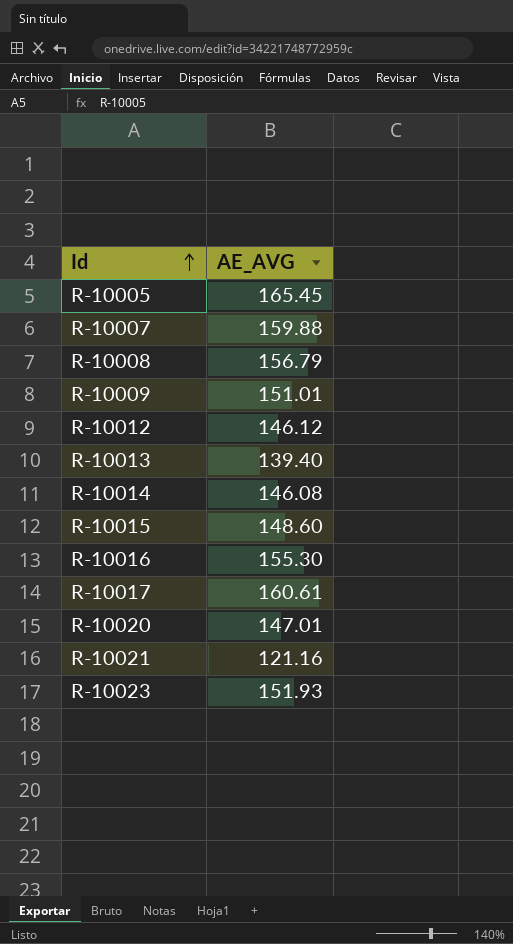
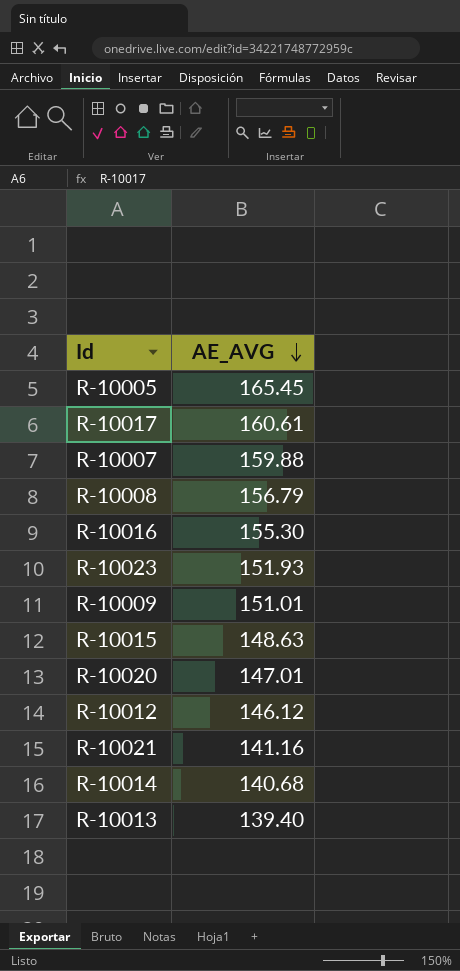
row order: Id ascending -> AE_AVG descending
R-10015 | AE_AVG: 148.60 -> 148.63
R-10021 | AE_AVG: 121.16 -> 141.16
R-10014 | AE_AVG: 146.08 -> 140.68

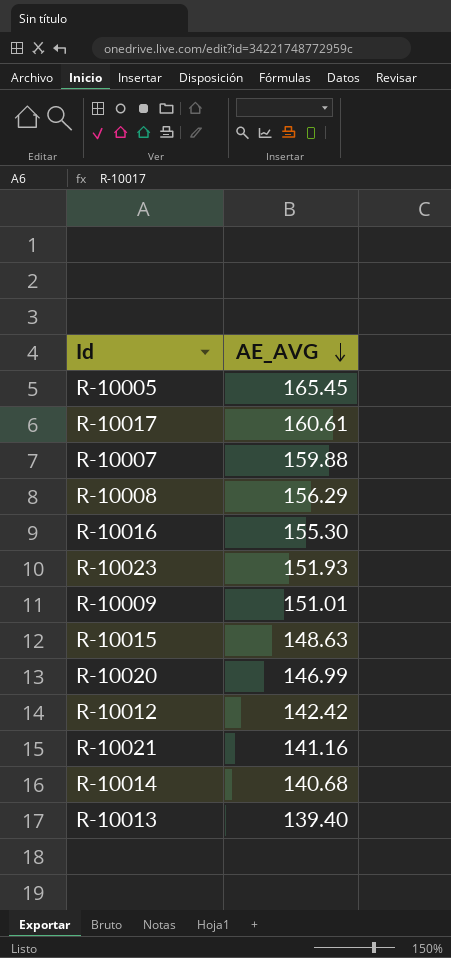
R-10008 | AE_AVG: 156.79 -> 156.29
R-10020 | AE_AVG: 147.01 -> 146.99
R-10012 | AE_AVG: 146.12 -> 142.42

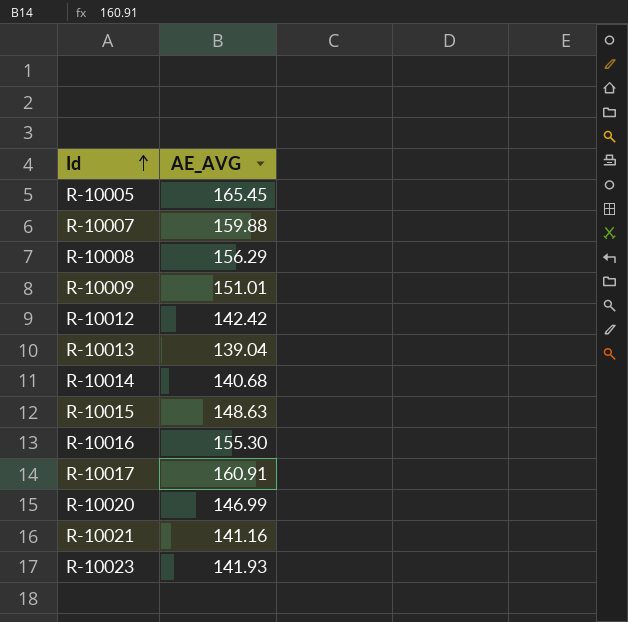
row order: AE_AVG descending -> Id ascending
R-10013 | AE_AVG: 139.40 -> 139.04
R-10017 | AE_AVG: 160.61 -> 160.91
R-10023 | AE_AVG: 151.93 -> 141.93

